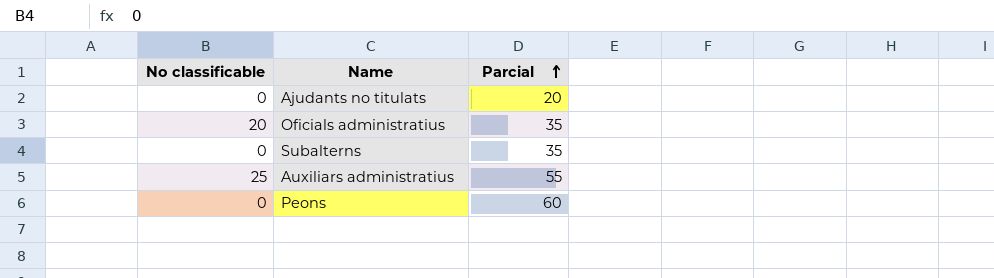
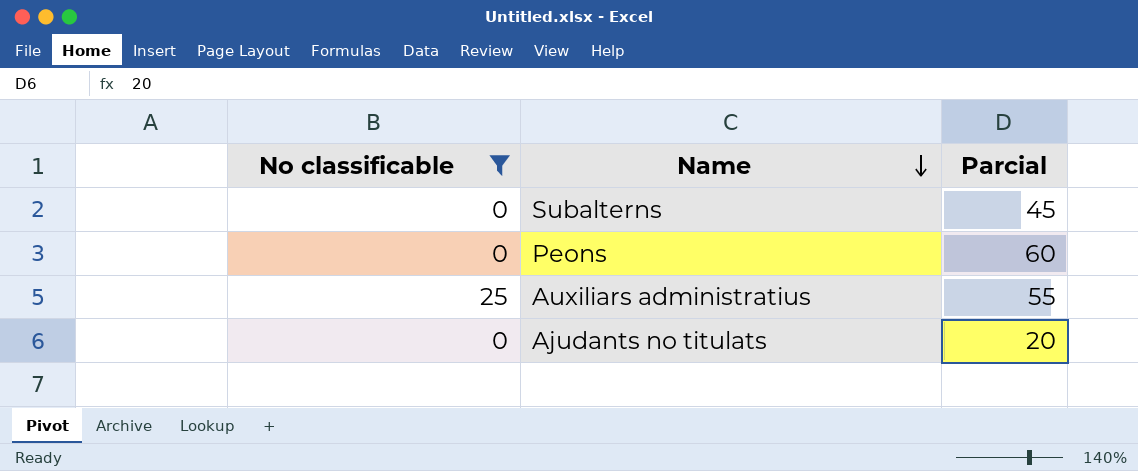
filter: none -> No classificable != 20
row order: Parcial ascending -> Name descending
Subalterns | Parcial: 35 -> 45

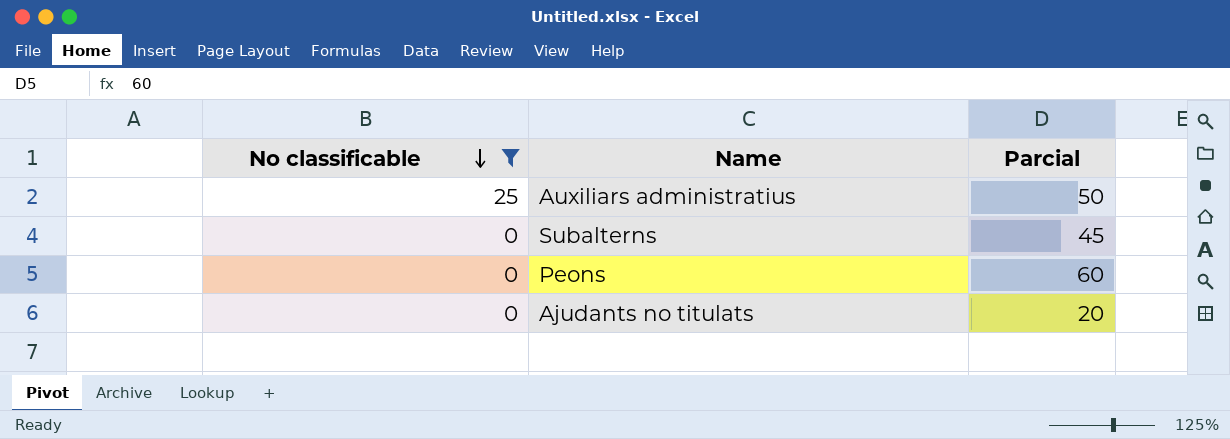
row order: Name descending -> No classificable descending
Auxiliars administratius | Parcial: 55 -> 50

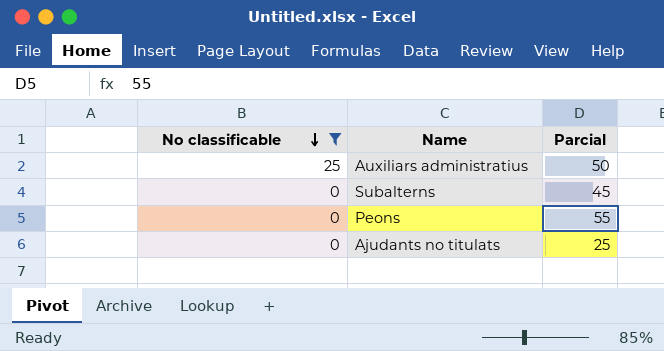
Peons | Parcial: 60 -> 55
Ajudants no titulats | Parcial: 20 -> 25

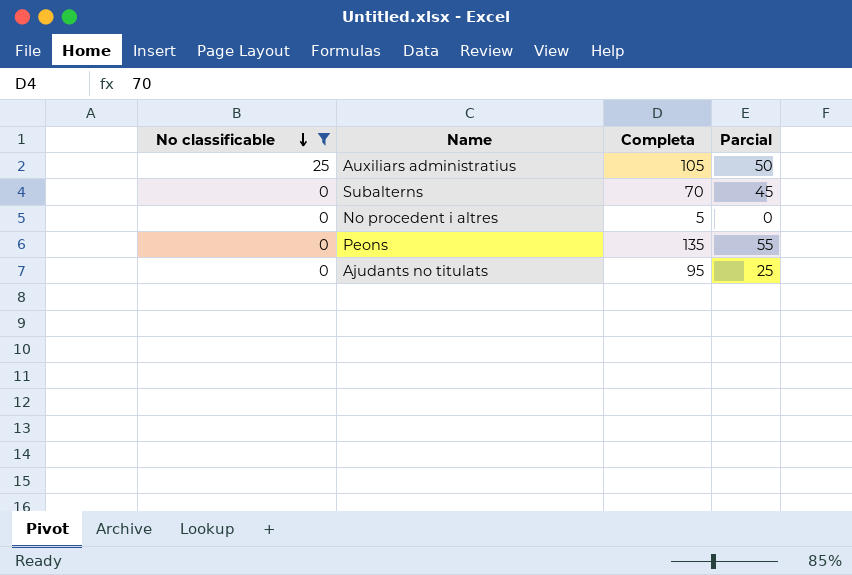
column Completa | position: none -> 3
row No procedent i altres: none -> 0 | 5 | 0

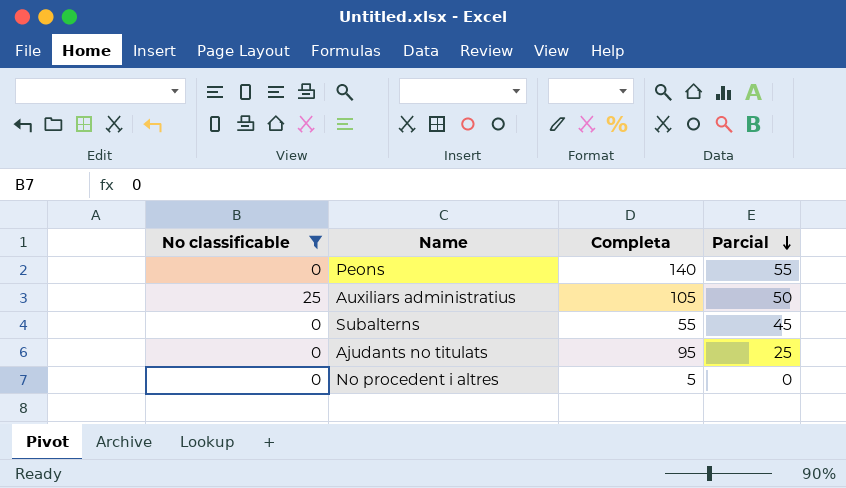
row order: No classificable descending -> Parcial descending
Peons | Completa: 135 -> 140
Subalterns | Completa: 70 -> 55

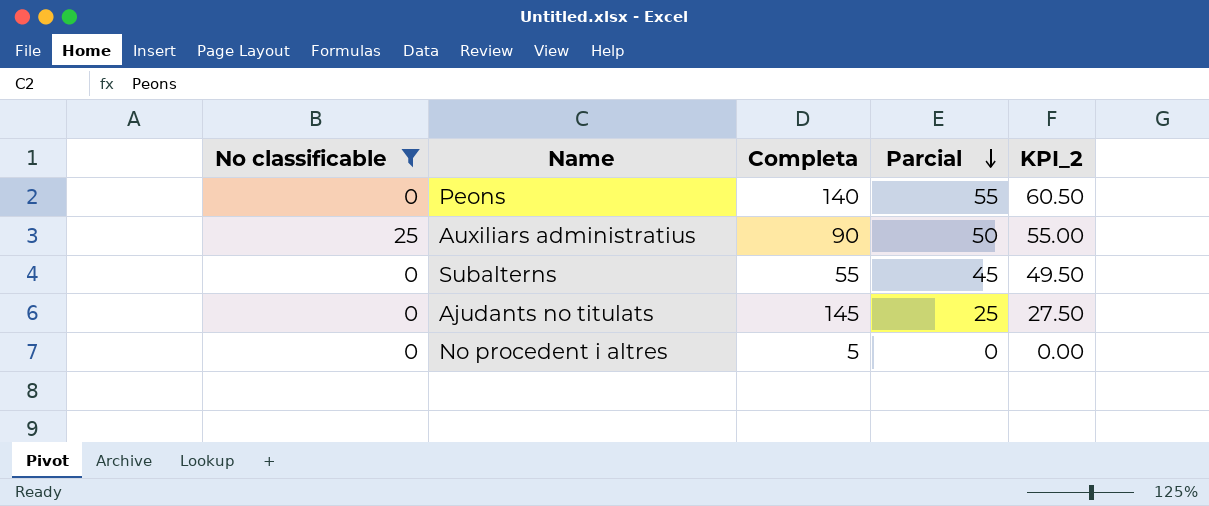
column KPI_2 | formula: none -> [Parcial] * 1.1
Auxiliars administratius | Completa: 105 -> 90
Ajudants no titulats | Completa: 95 -> 145

